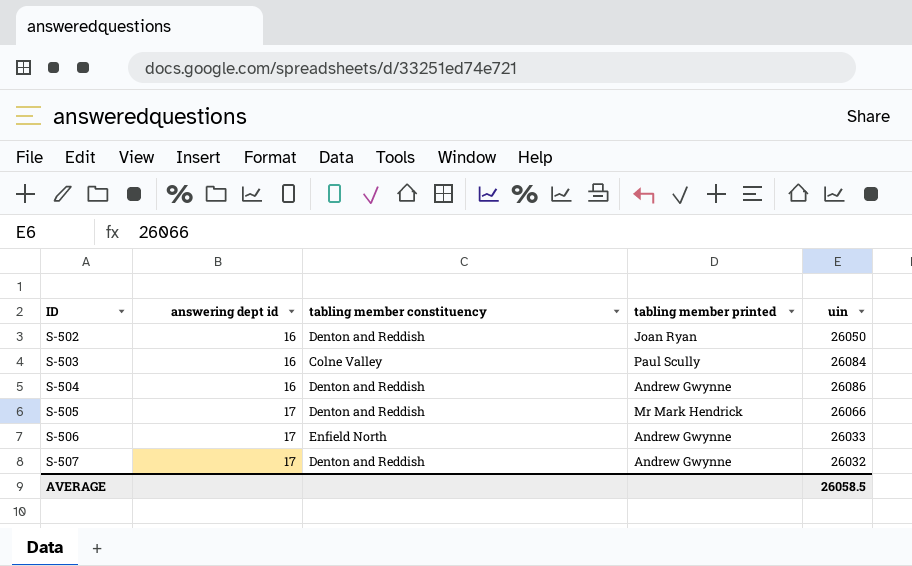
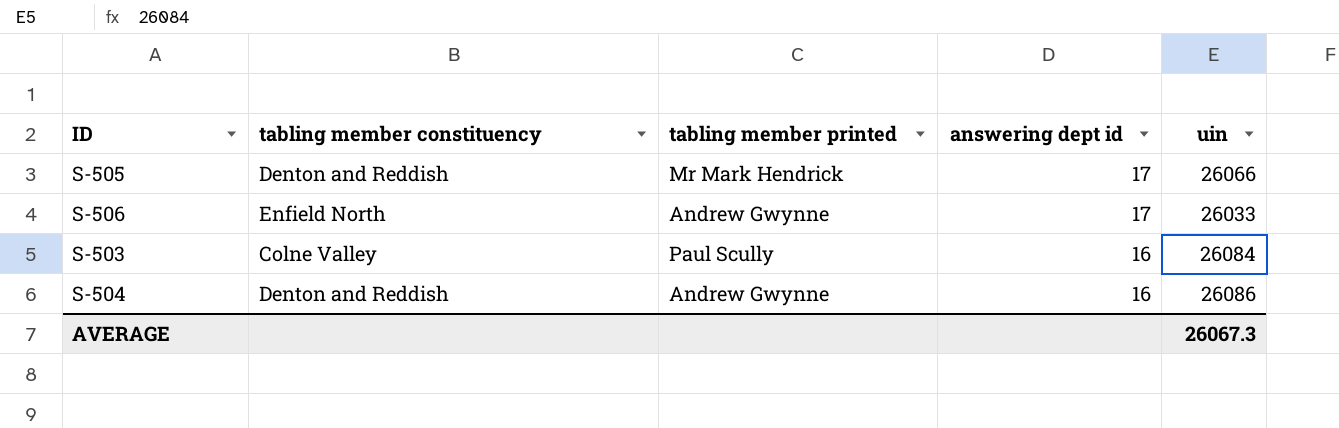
row order: ID ascending -> answering dept id descending
column answering dept id | position: 2 -> 4
row S-502: 16 | Denton and Reddish | Joan Ryan | 26050 -> none
row S-507: 17 | Denton and Reddish | Andrew Gwynne | 26032 -> none
AVERAGE | uin: 26058.5 -> 26067.3

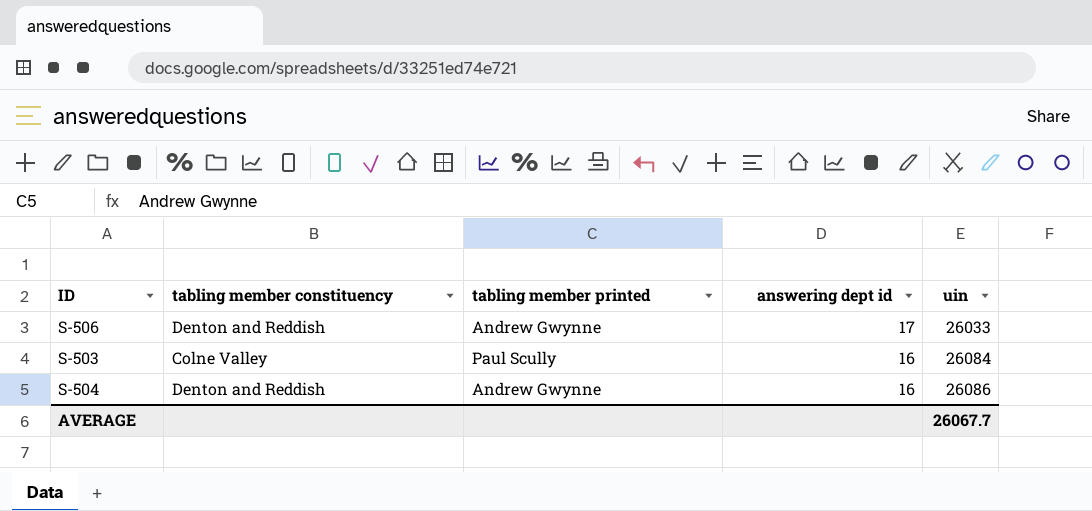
row S-505: Denton and Reddish | Mr Mark Hendrick | 17 | 26066 -> none
S-506 | tabling member constituency: Enfield North -> Denton and Reddish
AVERAGE | uin: 26067.3 -> 26067.7

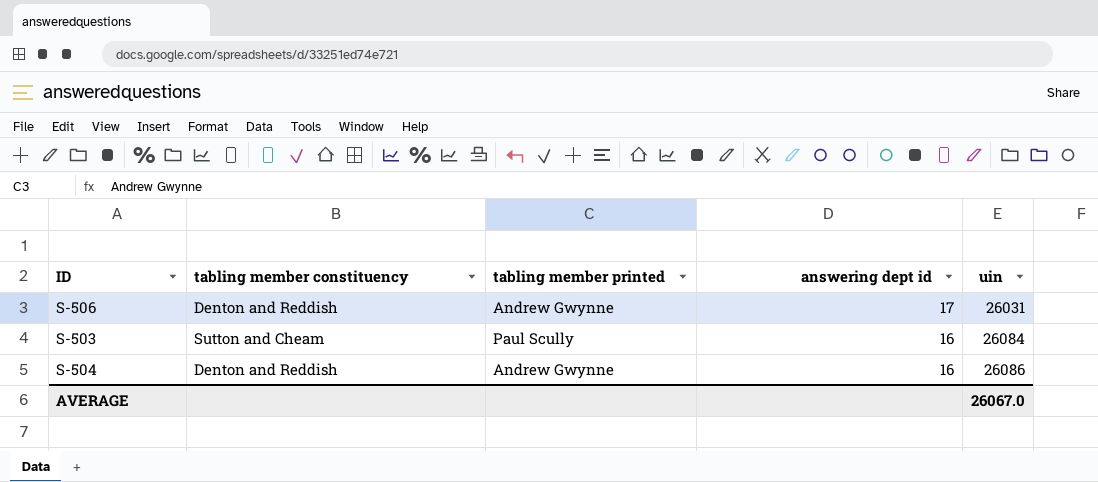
S-506 | uin: 26033 -> 26031
S-503 | tabling member constituency: Colne Valley -> Sutton and Cheam
AVERAGE | uin: 26067.7 -> 26067.0

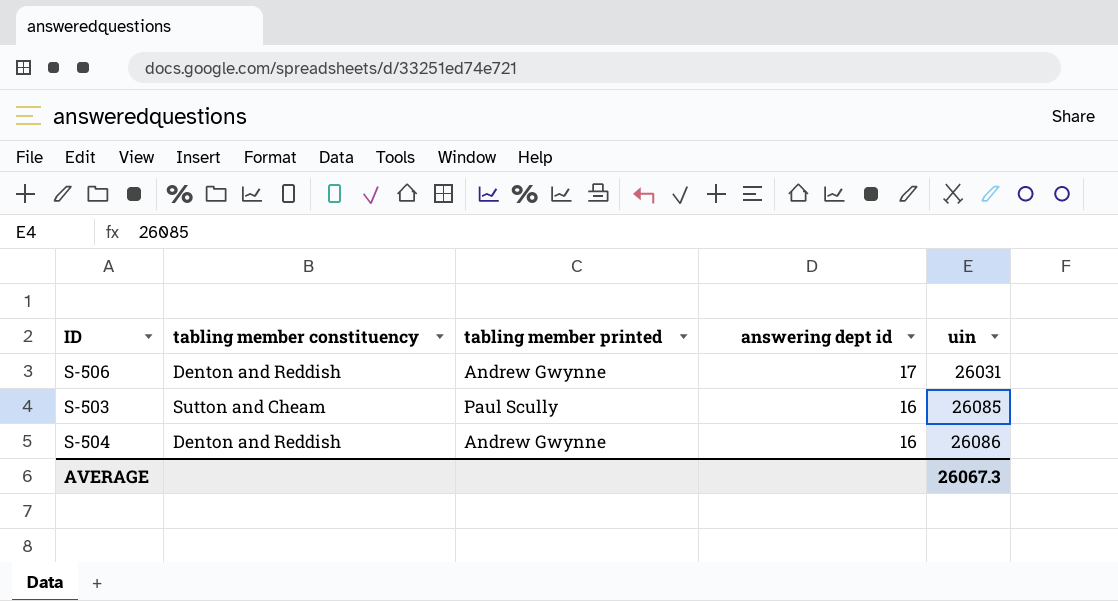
S-503 | uin: 26084 -> 26085
AVERAGE | uin: 26067.0 -> 26067.3

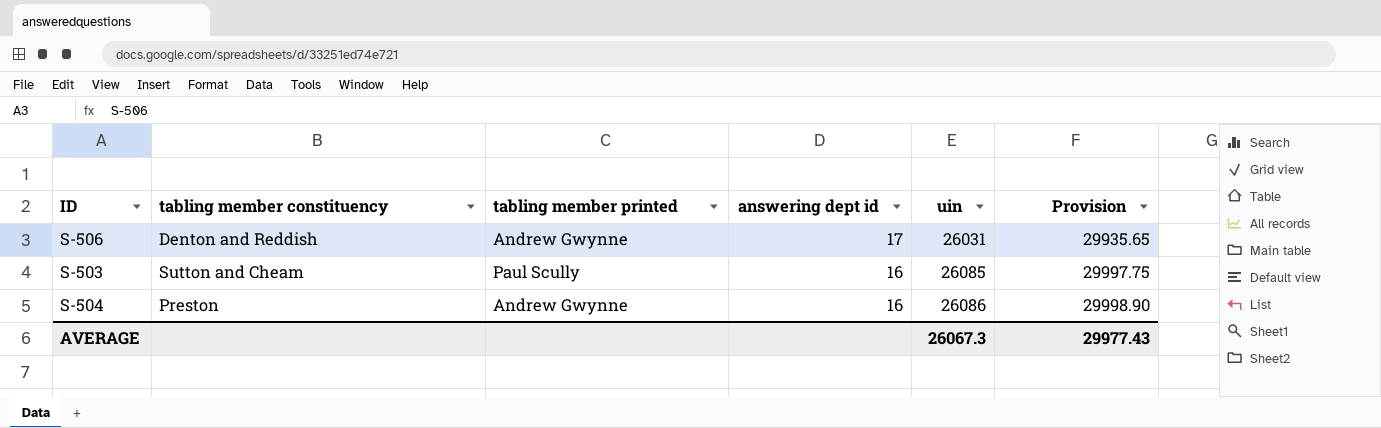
column Provision | formula: none -> [uin] * 1.15
S-504 | tabling member constituency: Denton and Reddish -> Preston

